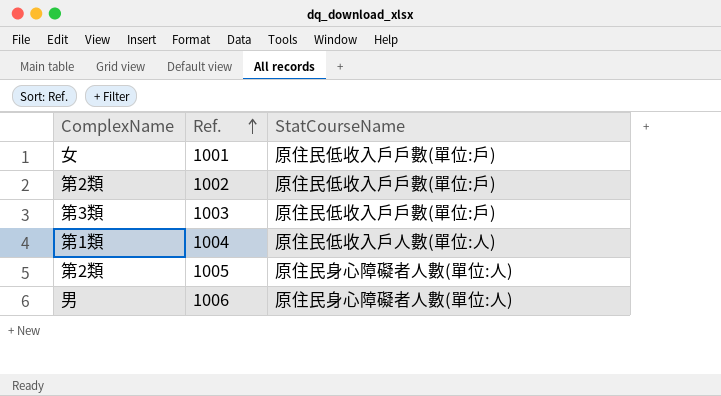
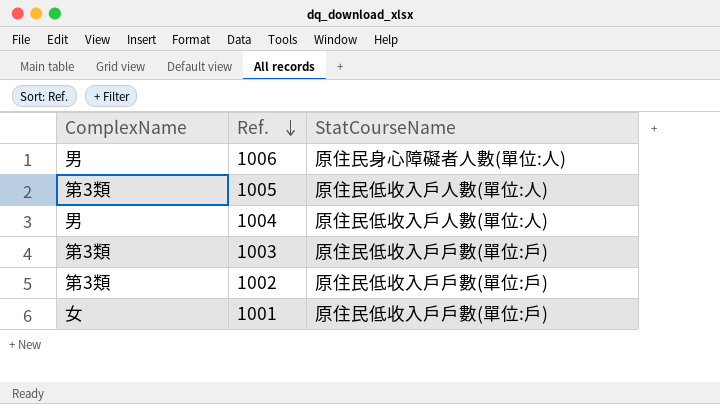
row order: Ref. ascending -> Ref. descending
1005 | ComplexName: 第2類 -> 第3類
1005 | StatCourseName: 原住民身心障礙者人數(單位:人) -> 原住民低收入戶人數(單位:人)
1004 | ComplexName: 第1類 -> 男
1002 | ComplexName: 第2類 -> 第3類

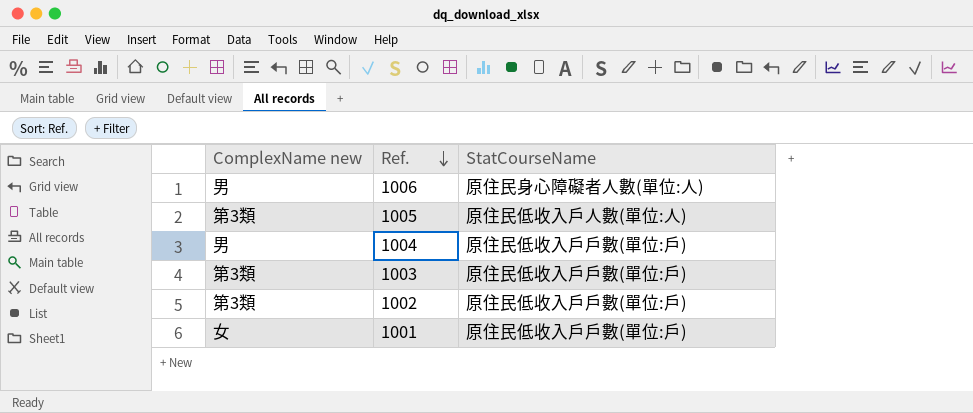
column name: ComplexName -> ComplexName new
1004 | StatCourseName: 原住民低收入戶人數(單位:人) -> 原住民低收入戶戶數(單位:戶)

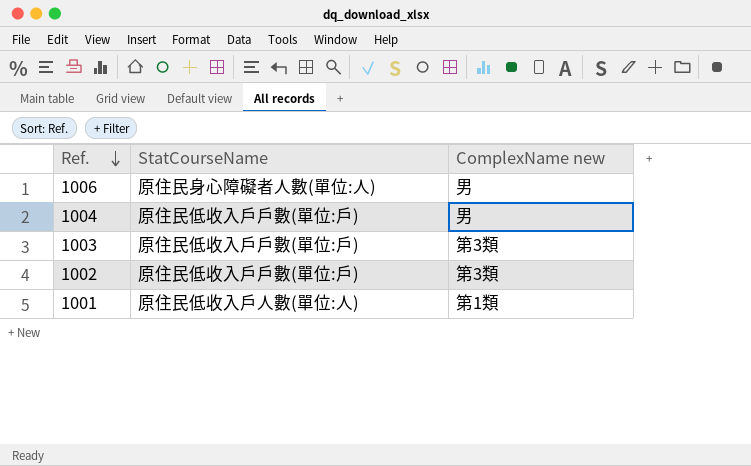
column ComplexName new | position: 1 -> 3
row 1005: 第3類 | 原住民低收入戶人數(單位:人) -> none
1001 | StatCourseName: 原住民低收入戶戶數(單位:戶) -> 原住民低收入戶人數(單位:人)
1001 | ComplexName new: 女 -> 第1類

